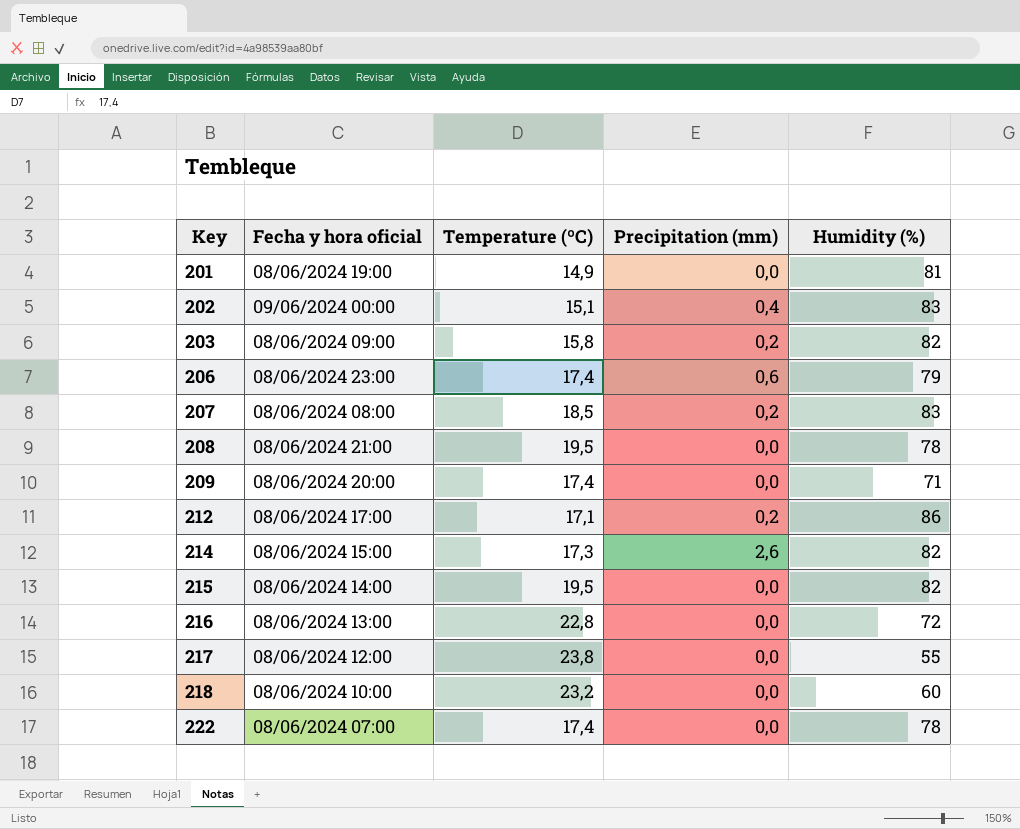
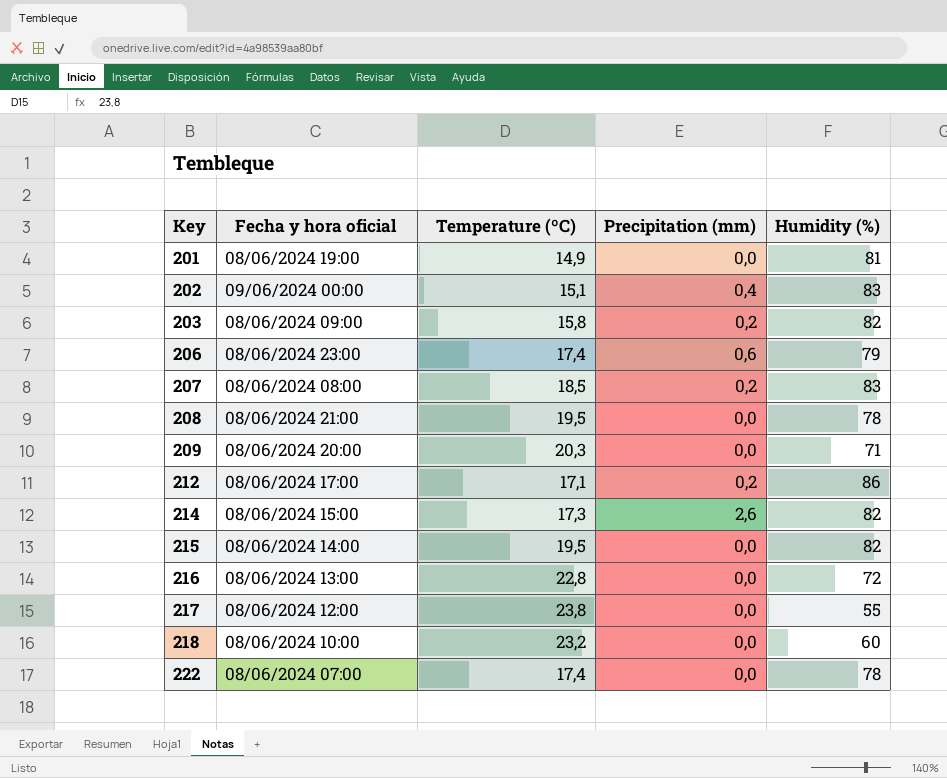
209 | Temperature (ºC): 17,4 -> 20,3

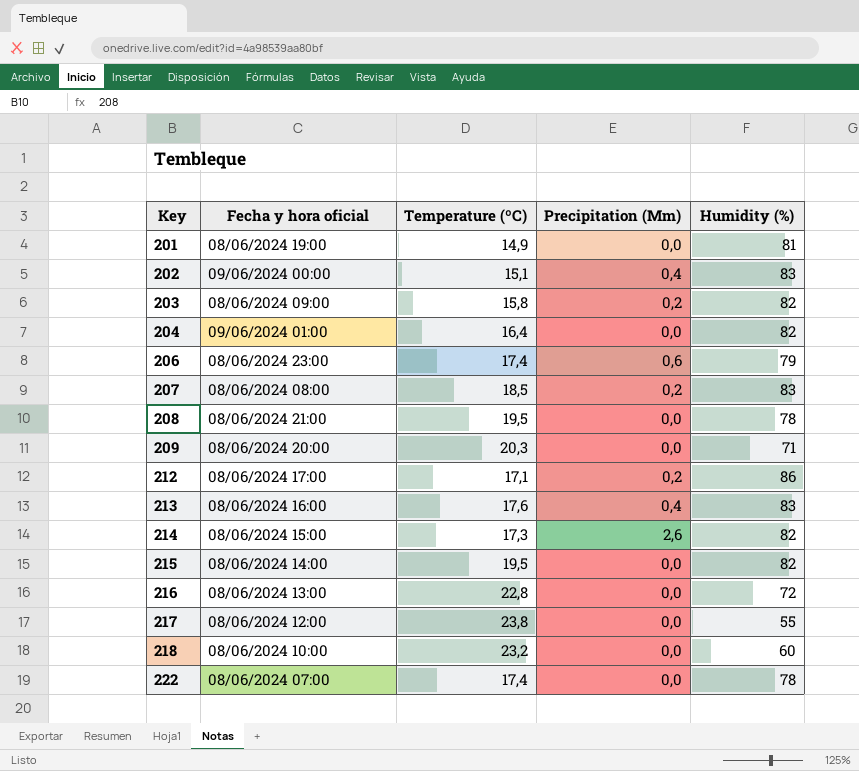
column name: Precipitation (mm) -> Precipitation (Mm)
row 204: none -> 09/06/2024 01:00 | 16,4 | 0,0 | 82
row 213: none -> 08/06/2024 16:00 | 17,6 | 0,4 | 83

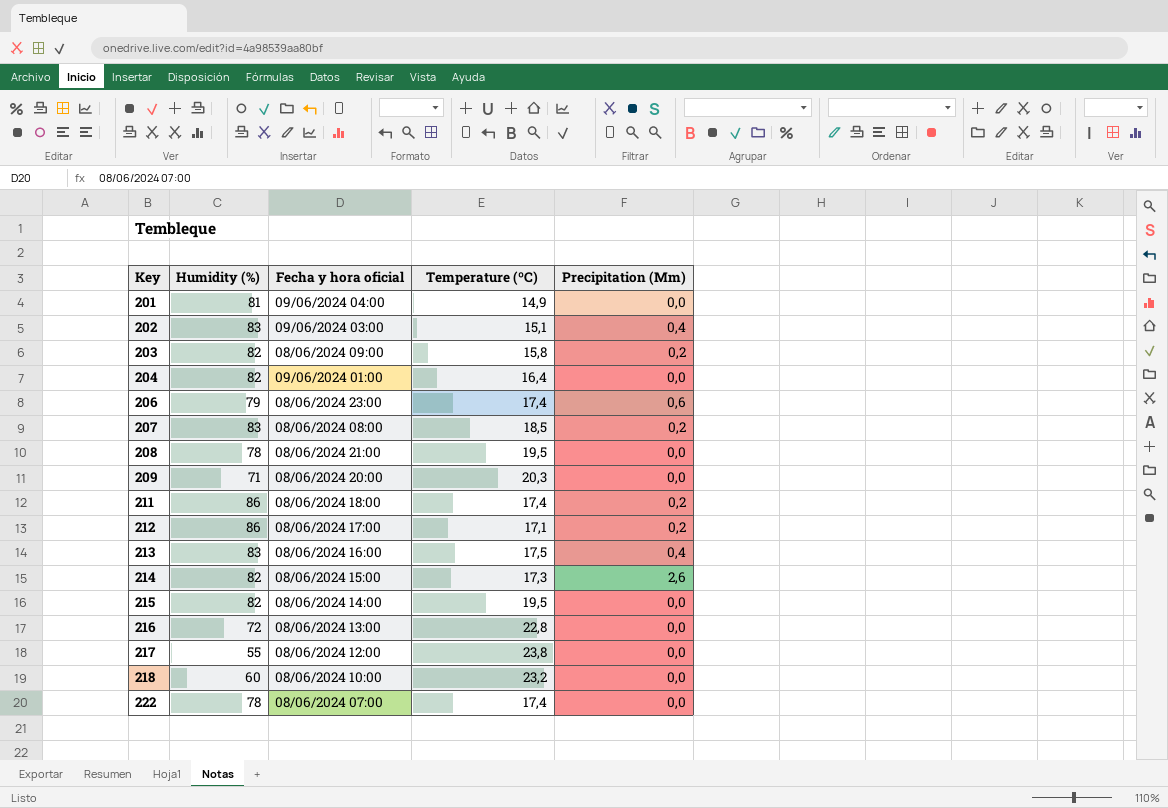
column Humidity (%) | position: 5 -> 2
201 | Fecha y hora oficial: 08/06/2024 19:00 -> 09/06/2024 04:00
202 | Fecha y hora oficial: 09/06/2024 00:00 -> 09/06/2024 03:00
row 211: none -> 86 | 08/06/2024 18:00 | 17,4 | 0,2
213 | Temperature (ºC): 17,6 -> 17,5

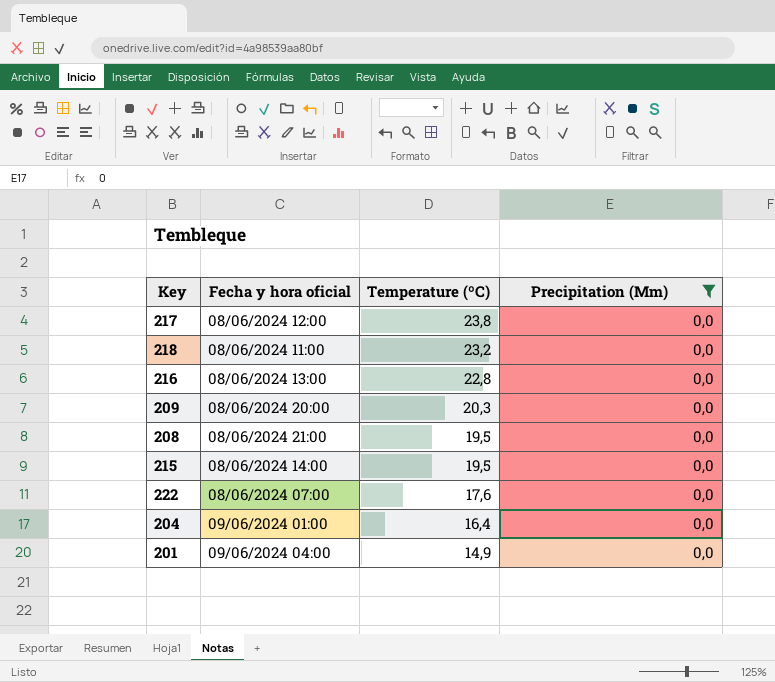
filter: none -> Precipitation (Mm) = 0,0
row order: Key ascending -> Temperature (ºC) descending
column Humidity (%) | position: 2 -> none
218 | Fecha y hora oficial: 08/06/2024 10:00 -> 08/06/2024 11:00
222 | Temperature (ºC): 17,4 -> 17,6

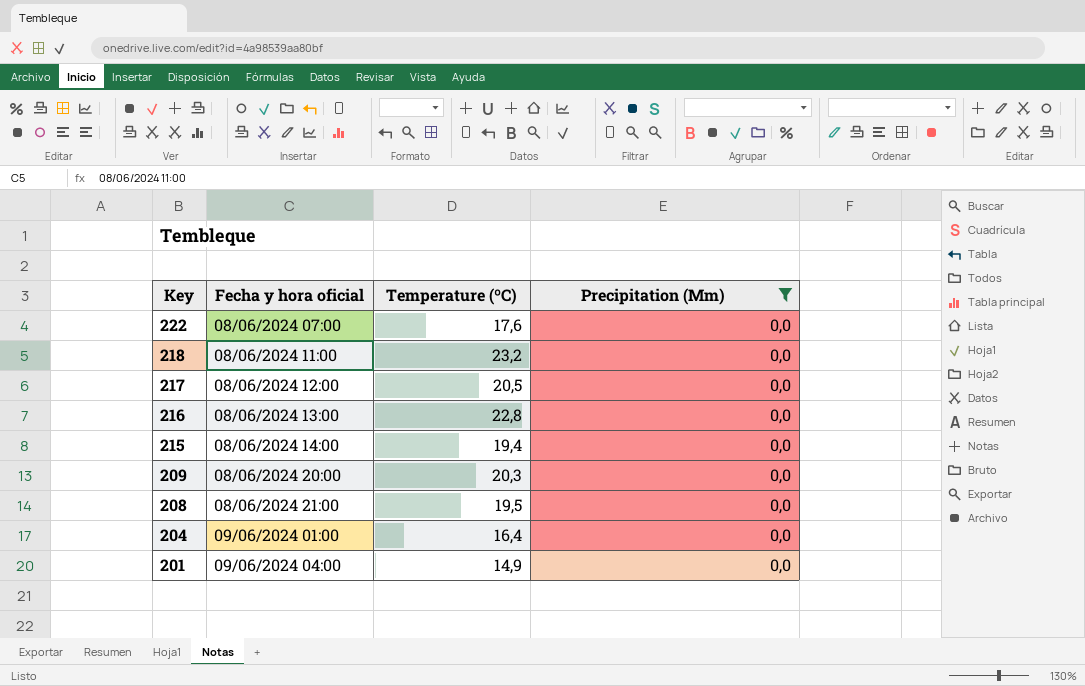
row order: Temperature (ºC) descending -> Key descending
217 | Temperature (ºC): 23,8 -> 20,5
215 | Temperature (ºC): 19,5 -> 19,4

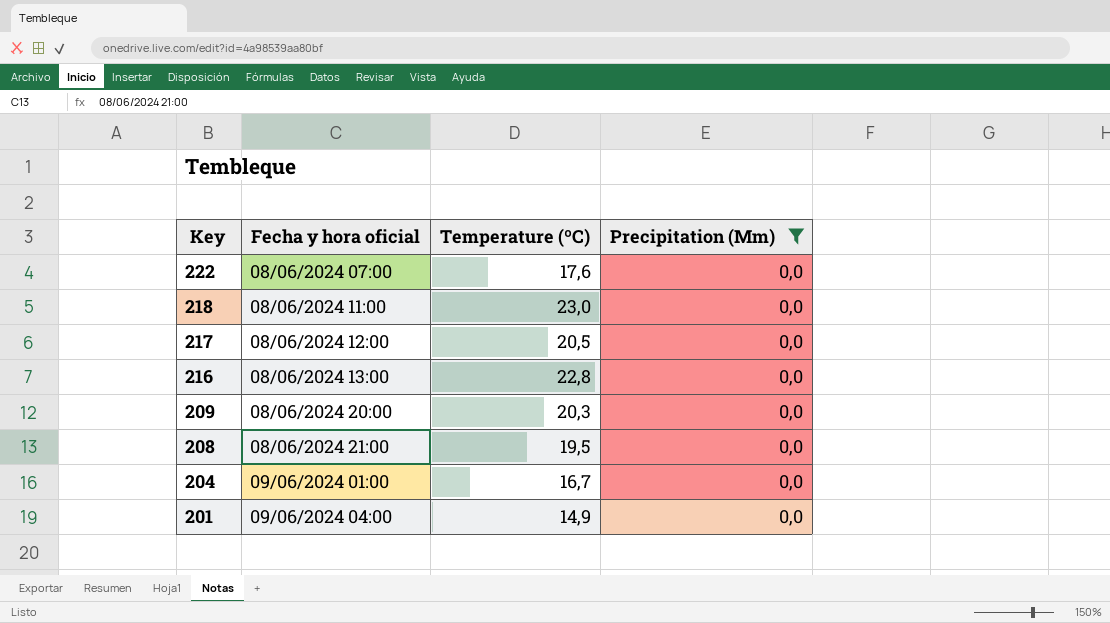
row 215: 08/06/2024 14:00 | 19,4 | 0,0 -> none
218 | Temperature (ºC): 23,2 -> 23,0
204 | Temperature (ºC): 16,4 -> 16,7

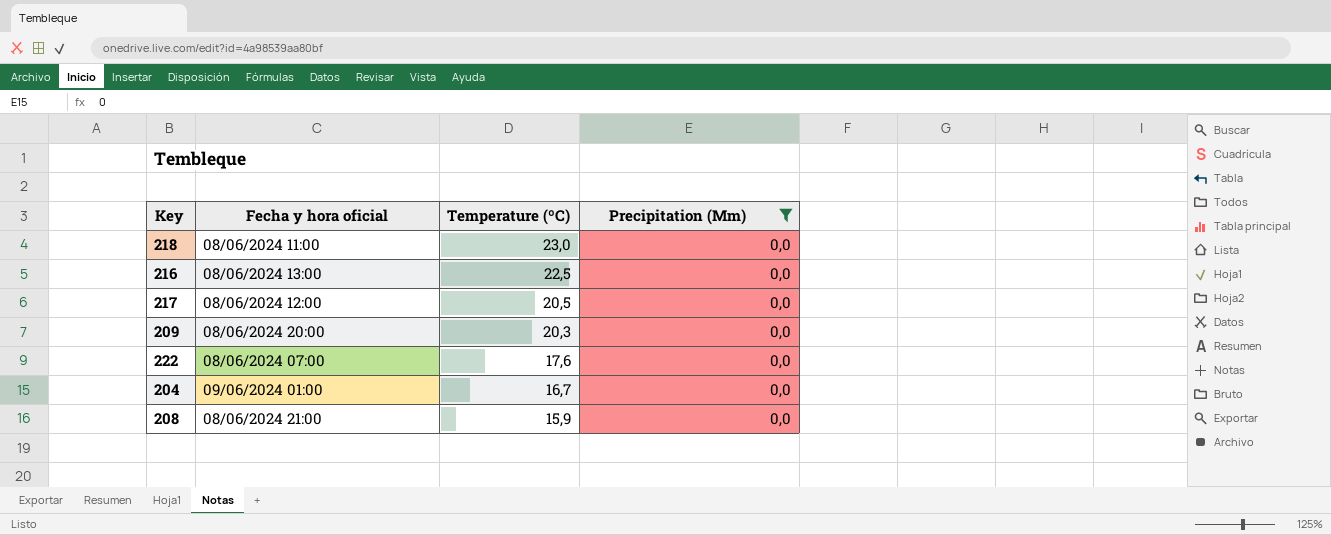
row order: Key descending -> Temperature (ºC) descending
row 201: 09/06/2024 04:00 | 14,9 | 0,0 -> none
216 | Temperature (ºC): 22,8 -> 22,5
208 | Temperature (ºC): 19,5 -> 15,9

